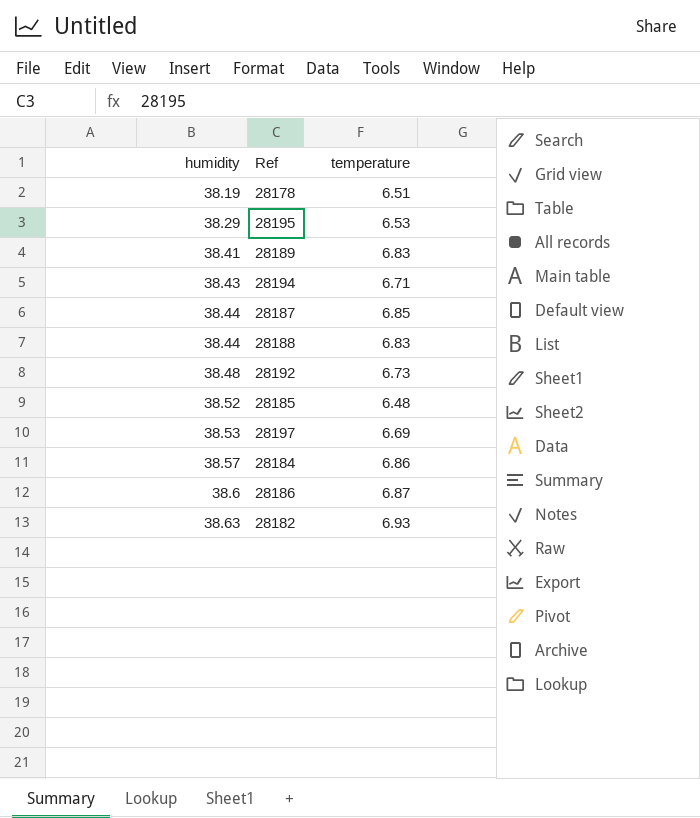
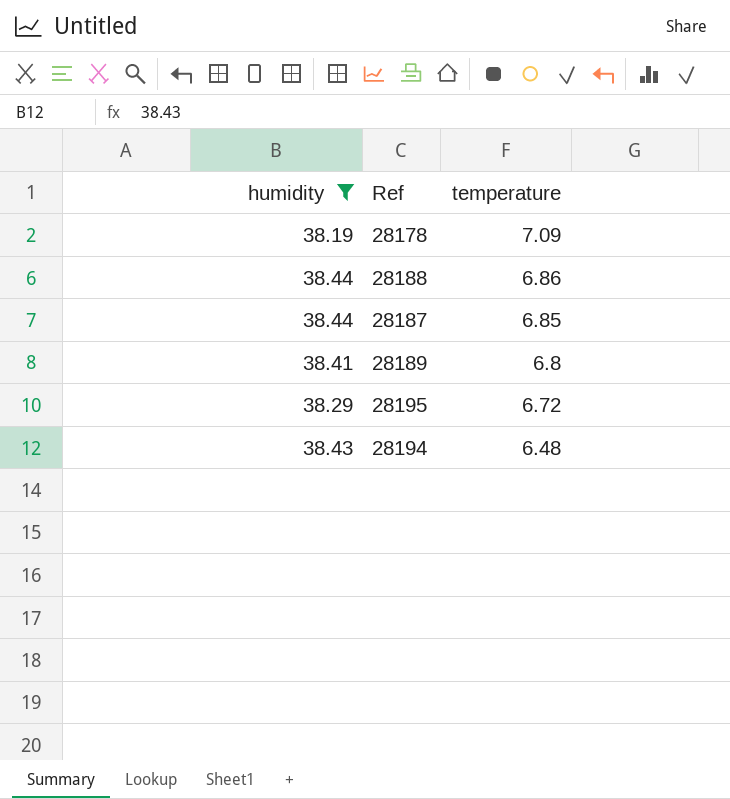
filter: none -> humidity <= 38.44
row order: humidity ascending -> temperature descending
28178 | temperature: 6.51 -> 7.09
28188 | temperature: 6.83 -> 6.86
28189 | temperature: 6.83 -> 6.8
28195 | temperature: 6.53 -> 6.72
28194 | temperature: 6.71 -> 6.48

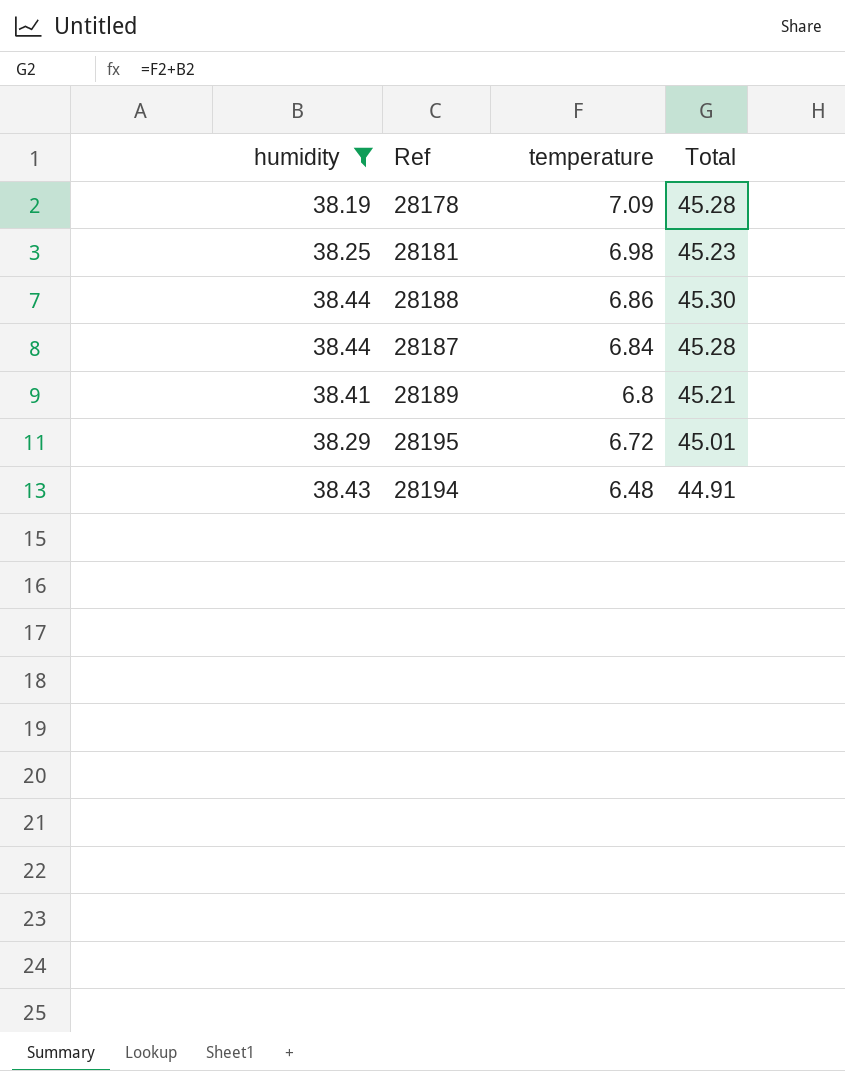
column Total | formula: none -> [humidity] + [temperature]
row 28181: none -> 38.25 | 6.98 | 45.23
28187 | temperature: 6.85 -> 6.84

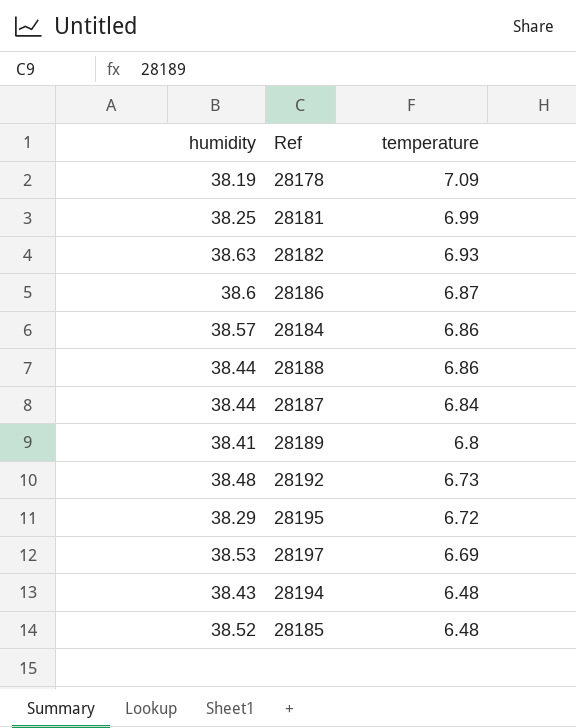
filter: humidity <= 38.44 -> none
column Total | formula: [humidity] + [temperature] -> none
28181 | temperature: 6.98 -> 6.99

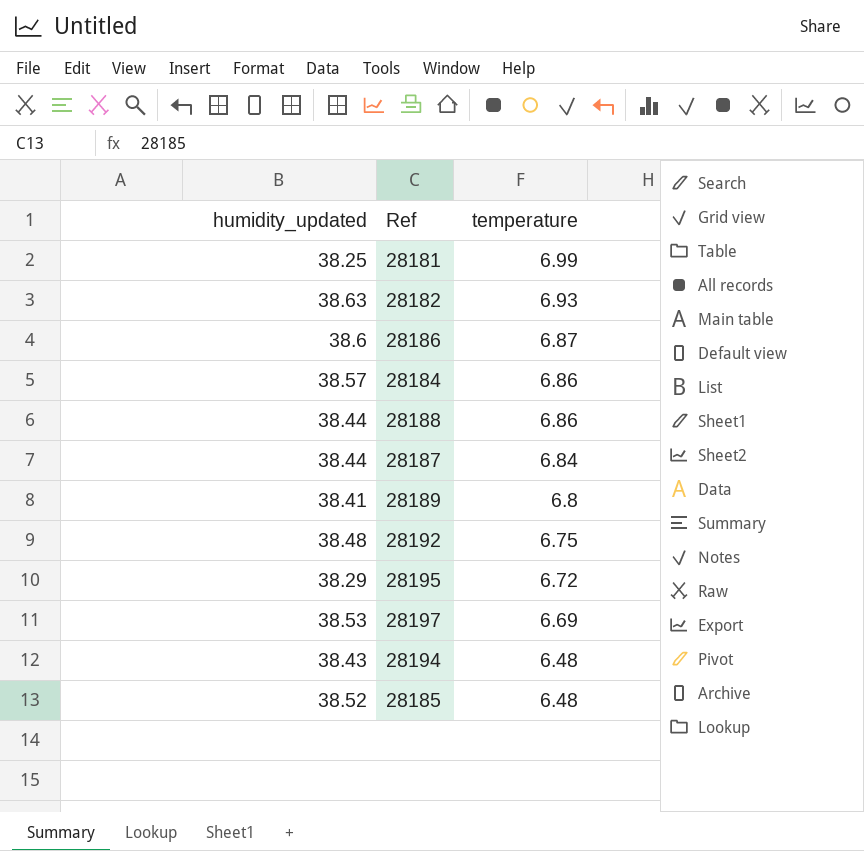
column name: humidity -> humidity_updated
row 28178: 38.19 | 7.09 -> none
28192 | temperature: 6.73 -> 6.75

